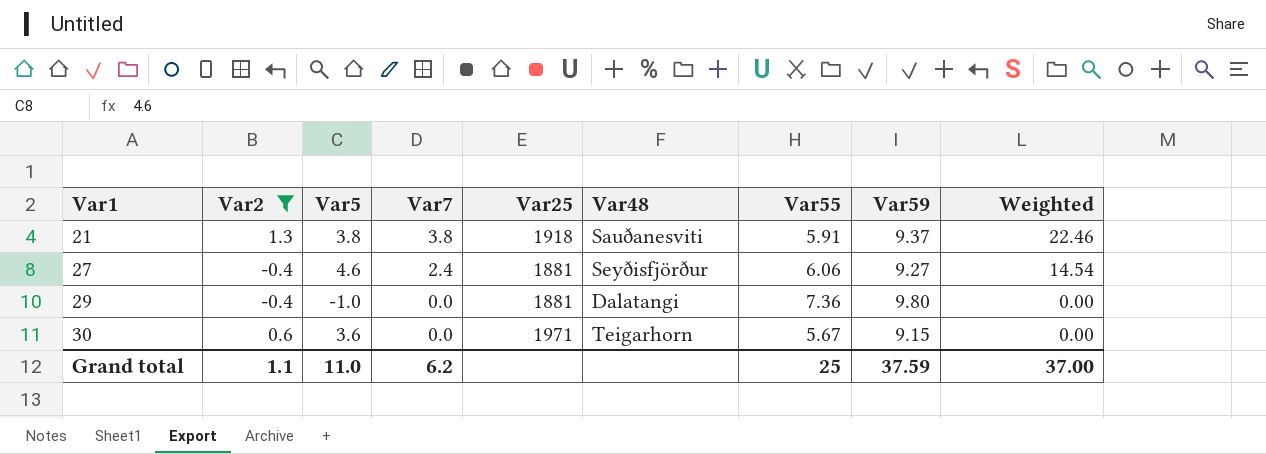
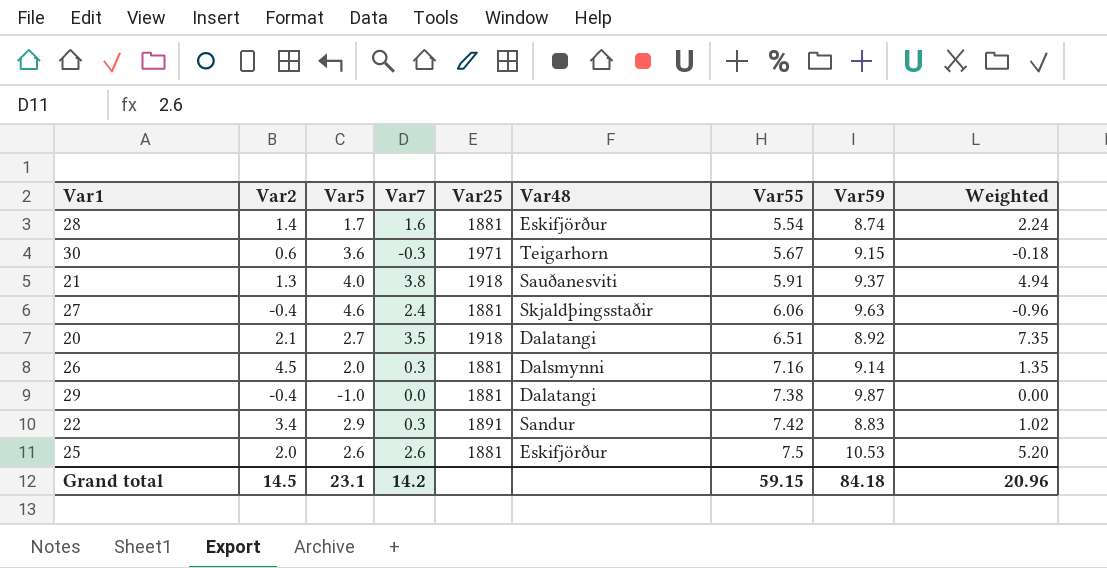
filter: Var2 <= 1.3 -> none
row order: Var1 ascending -> Var55 ascending
column Weighted | formula: [Var7] * [Var55] -> [Var2] * [Var7]
30 | Var7: 0.0 -> -0.3
21 | Var5: 3.8 -> 4.0
27 | Var48: Seyðisfjörður -> Skjaldþingsstaðir
27 | Var59: 9.27 -> 9.63
29 | Var55: 7.36 -> 7.38
29 | Var59: 9.80 -> 9.87
Grand total | Var2: 1.1 -> 14.5
Grand total | Var5: 11.0 -> 23.1
Grand total | Var7: 6.2 -> 14.2
Grand total | Var55: 25 -> 59.15
Grand total | Var59: 37.59 -> 84.18
Grand total | Weighted: 37.00 -> 20.96

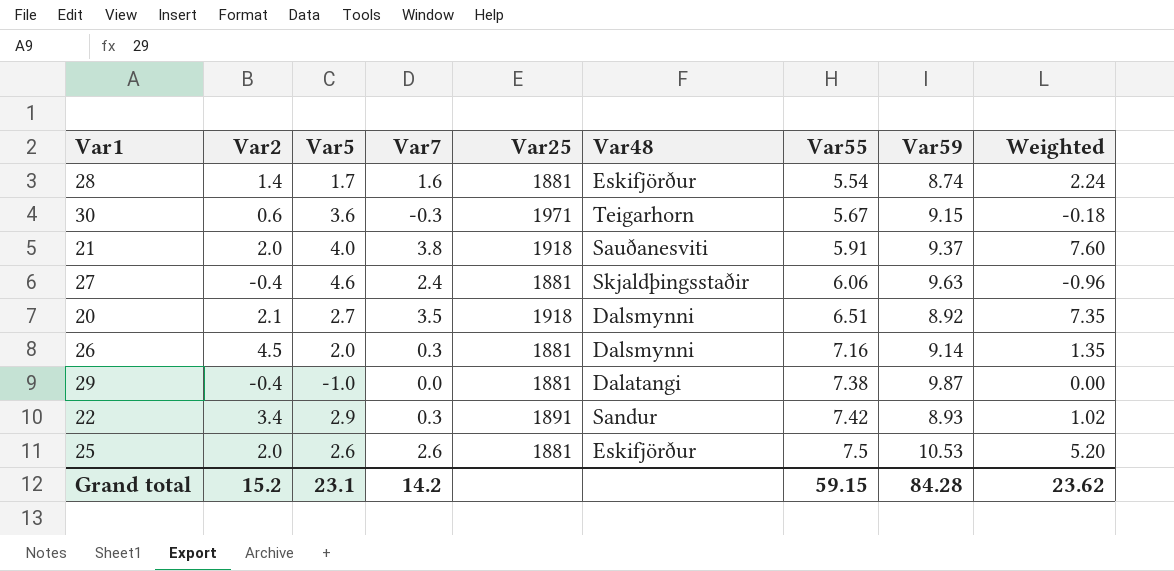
21 | Var2: 1.3 -> 2.0
21 | Weighted: 4.94 -> 7.60
20 | Var48: Dalatangi -> Dalsmynni
22 | Var59: 8.83 -> 8.93
Grand total | Var2: 14.5 -> 15.2
Grand total | Var59: 84.18 -> 84.28
Grand total | Weighted: 20.96 -> 23.62

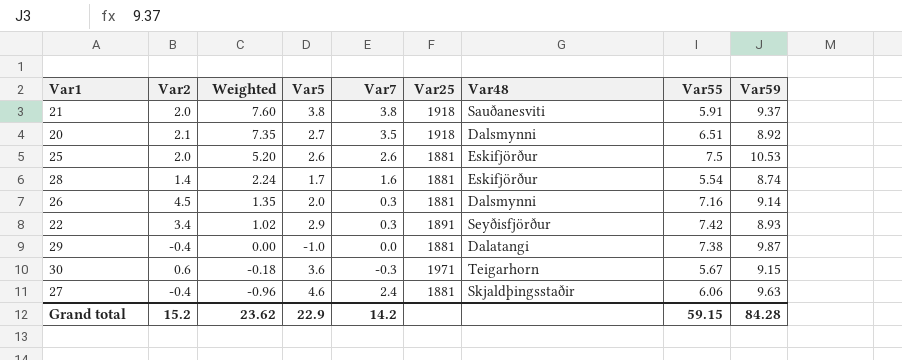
row order: Var55 ascending -> Weighted descending
column Weighted | position: 9 -> 3
21 | Var5: 4.0 -> 3.8
22 | Var48: Sandur -> Seyðisfjörður
Grand total | Var5: 23.1 -> 22.9

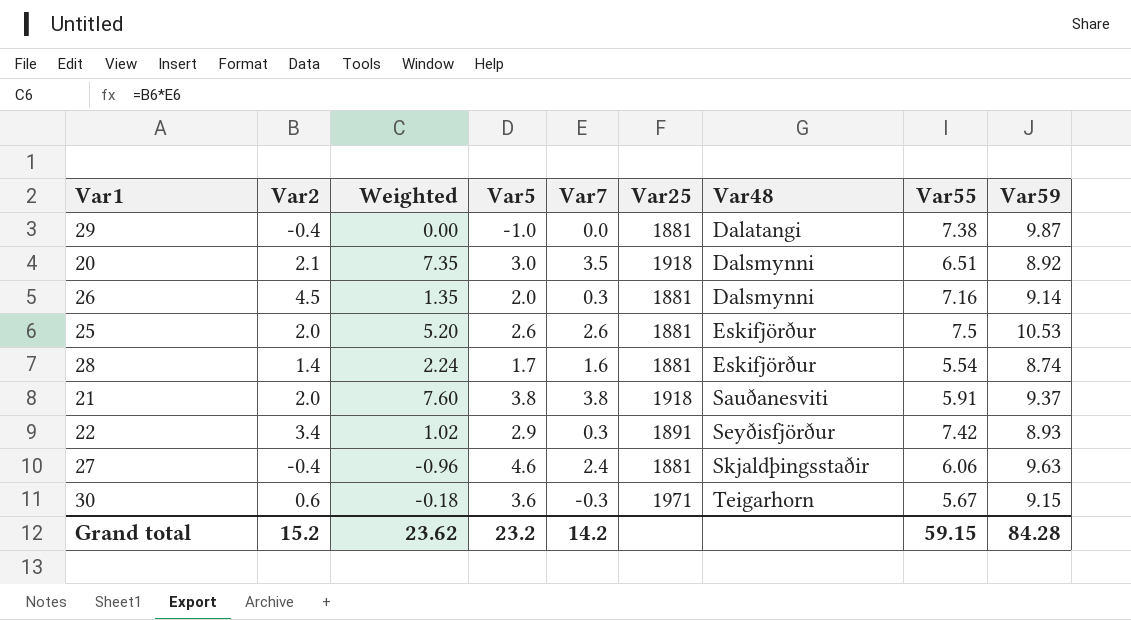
row order: Weighted descending -> Var48 ascending
20 | Var5: 2.7 -> 3.0
Grand total | Var5: 22.9 -> 23.2

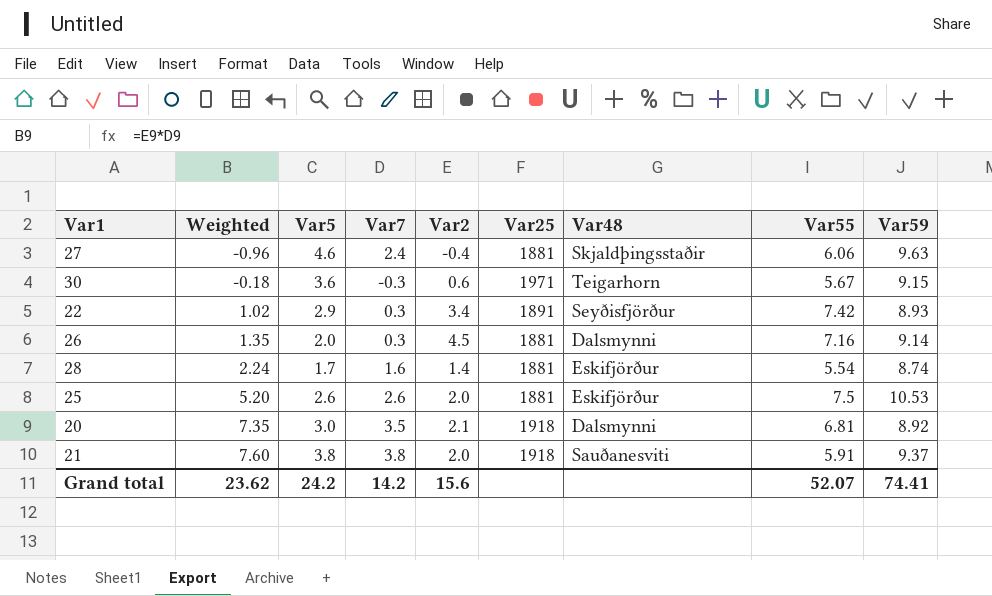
row order: Var48 ascending -> Weighted ascending
column Var2 | position: 2 -> 5
row 29: -0.4 | 0.00 | -1.0 | 0.0 | 1881 | Dalatangi | 7.38 | 9.87 -> none
20 | Var55: 6.51 -> 6.81
Grand total | Var5: 23.2 -> 24.2
Grand total | Var2: 15.2 -> 15.6
Grand total | Var55: 59.15 -> 52.07
Grand total | Var59: 84.28 -> 74.41

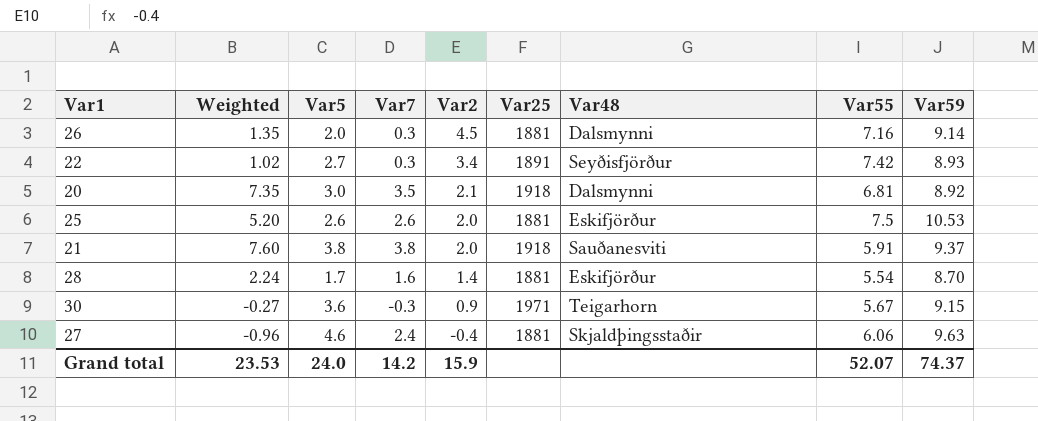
row order: Weighted ascending -> Var2 descending
22 | Var5: 2.9 -> 2.7
28 | Var59: 8.74 -> 8.70
30 | Weighted: -0.18 -> -0.27
30 | Var2: 0.6 -> 0.9
Grand total | Weighted: 23.62 -> 23.53
Grand total | Var5: 24.2 -> 24.0
Grand total | Var2: 15.6 -> 15.9
Grand total | Var59: 74.41 -> 74.37

